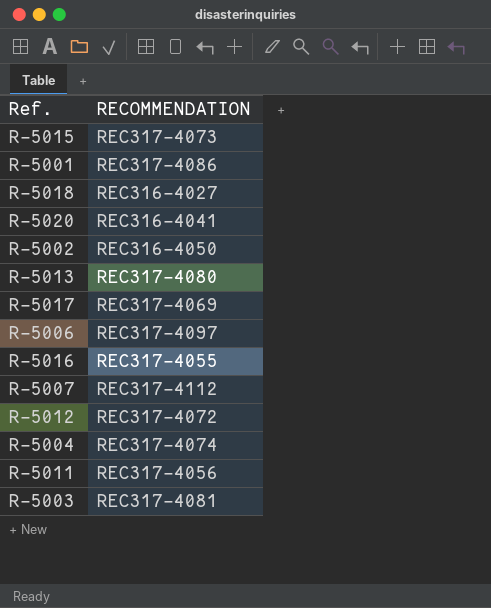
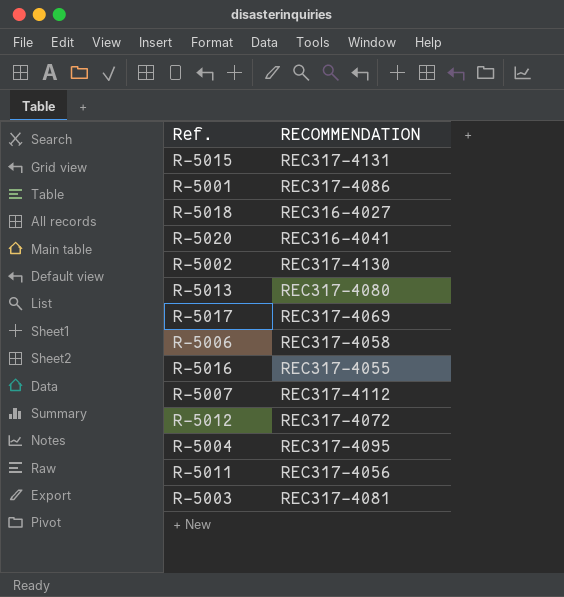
R-5015 | RECOMMENDATION: REC317-4073 -> REC317-4131
R-5002 | RECOMMENDATION: REC316-4050 -> REC317-4130
R-5006 | RECOMMENDATION: REC317-4097 -> REC317-4058
R-5004 | RECOMMENDATION: REC317-4074 -> REC317-4095

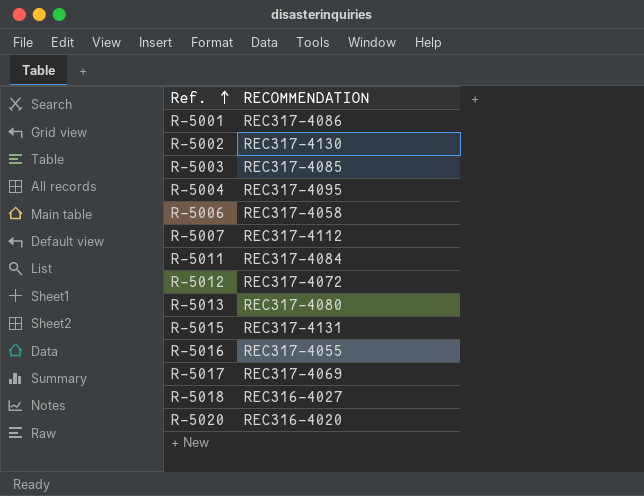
row order: none -> Ref. ascending
R-5003 | RECOMMENDATION: REC317-4081 -> REC317-4085
R-5011 | RECOMMENDATION: REC317-4056 -> REC317-4084
R-5020 | RECOMMENDATION: REC316-4041 -> REC316-4020

